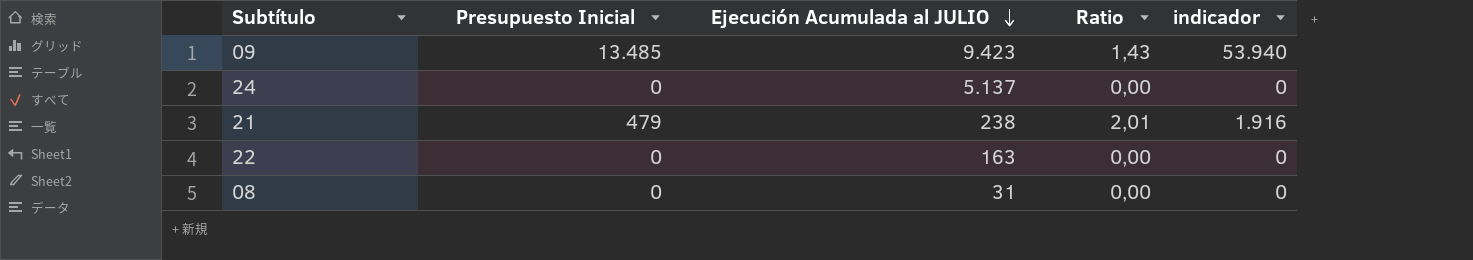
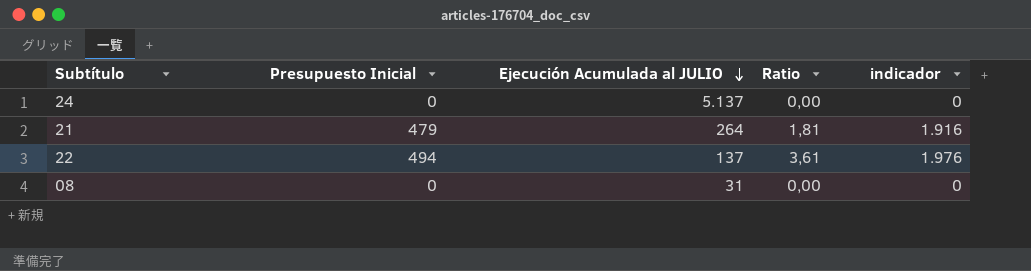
row 09: 13.485 | 9.423 | 1,43 | 53.940 -> none
21 | Ejecución Acumulada al JULIO: 238 -> 264
21 | Ratio: 2,01 -> 1,81
22 | Presupuesto Inicial: 0 -> 494
22 | Ejecución Acumulada al JULIO: 163 -> 137
22 | Ratio: 0,00 -> 3,61
22 | indicador: 0 -> 1.976

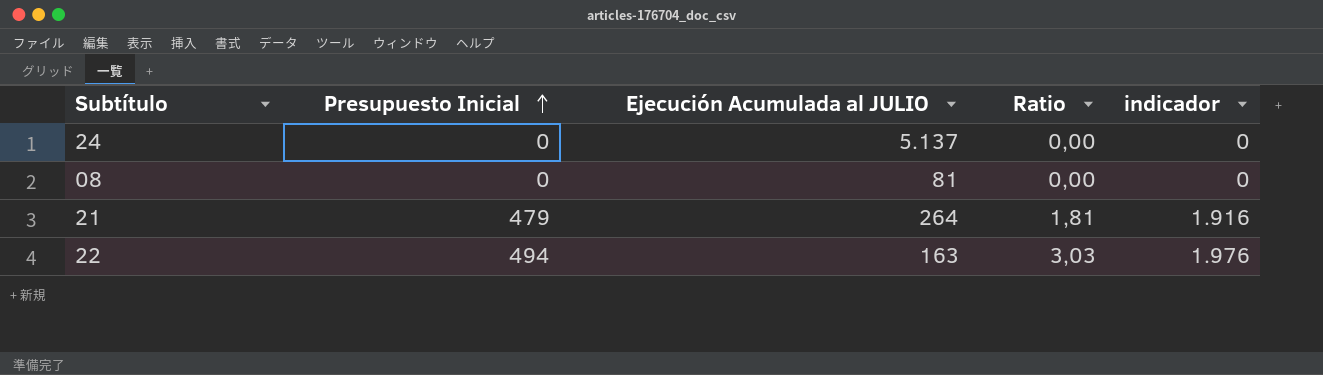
row order: Ejecución Acumulada al JULIO descending -> Presupuesto Inicial ascending
08 | Ejecución Acumulada al JULIO: 31 -> 81
22 | Ejecución Acumulada al JULIO: 137 -> 163
22 | Ratio: 3,61 -> 3,03

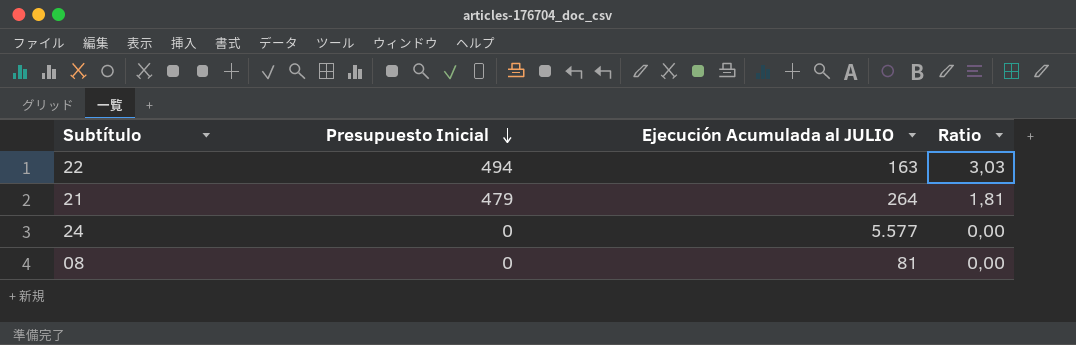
row order: Presupuesto Inicial ascending -> Presupuesto Inicial descending
column indicador | formula: [Presupuesto Inicial] * 4 -> none
24 | Ejecución Acumulada al JULIO: 5.137 -> 5.577

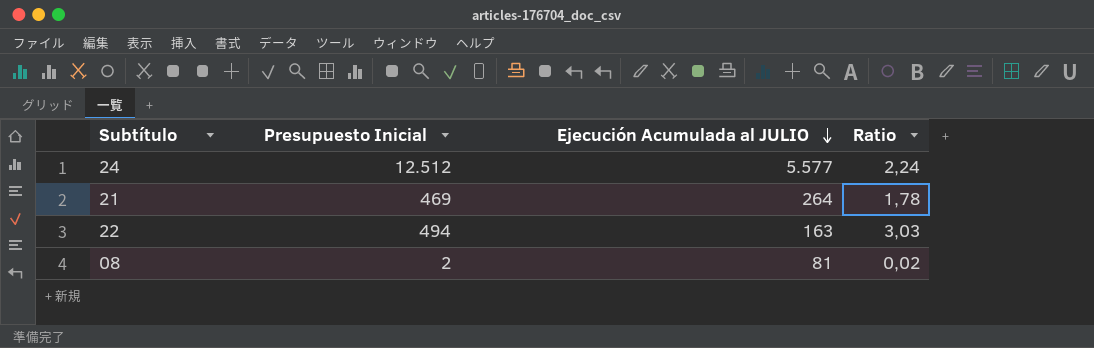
row order: Presupuesto Inicial descending -> Ejecución Acumulada al JULIO descending
24 | Presupuesto Inicial: 0 -> 12.512
24 | Ratio: 0,00 -> 2,24
21 | Presupuesto Inicial: 479 -> 469
21 | Ratio: 1,81 -> 1,78
08 | Presupuesto Inicial: 0 -> 2
08 | Ratio: 0,00 -> 0,02

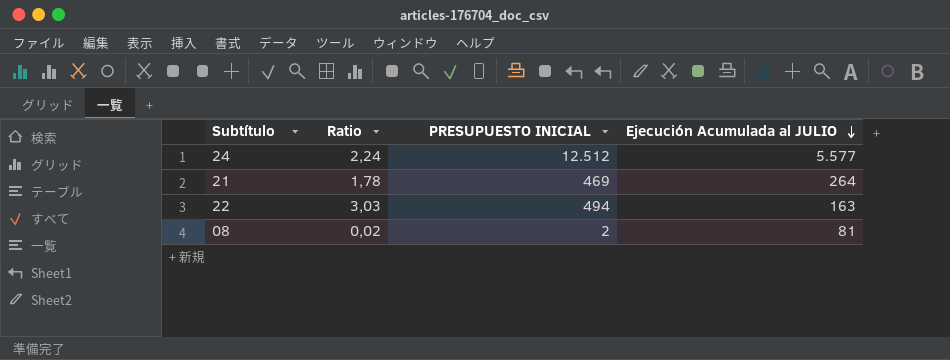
column Ratio | position: 4 -> 2
column name: Presupuesto Inicial -> PRESUPUESTO INICIAL

